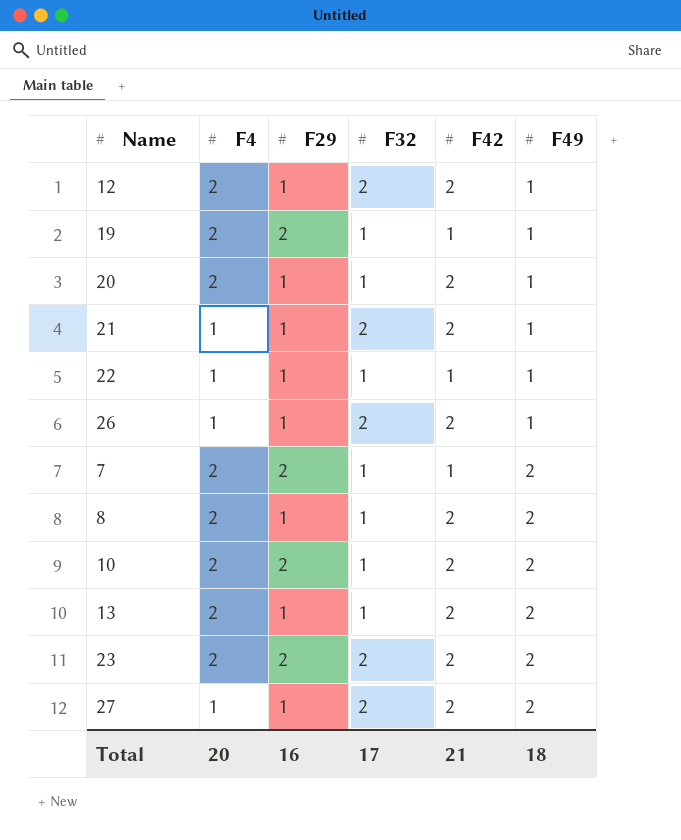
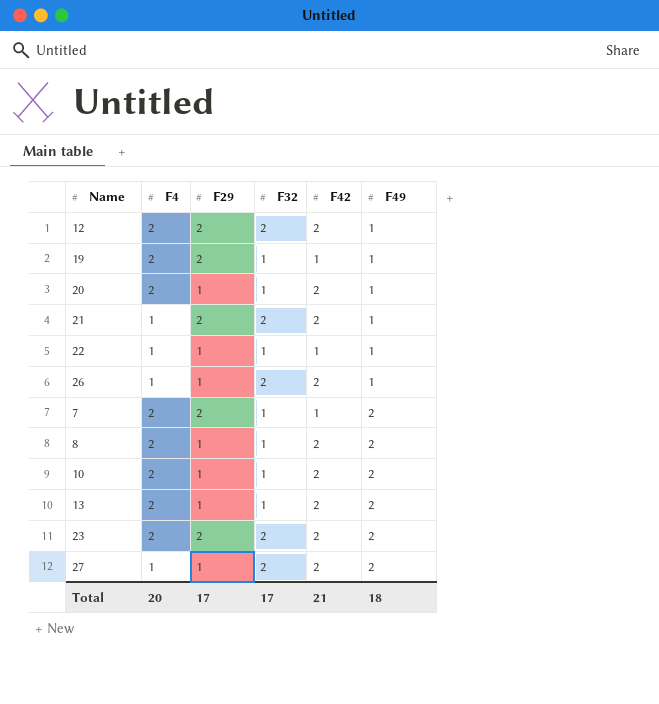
12 | F29: 1 -> 2
21 | F29: 1 -> 2
10 | F29: 2 -> 1
Total | F29: 16 -> 17

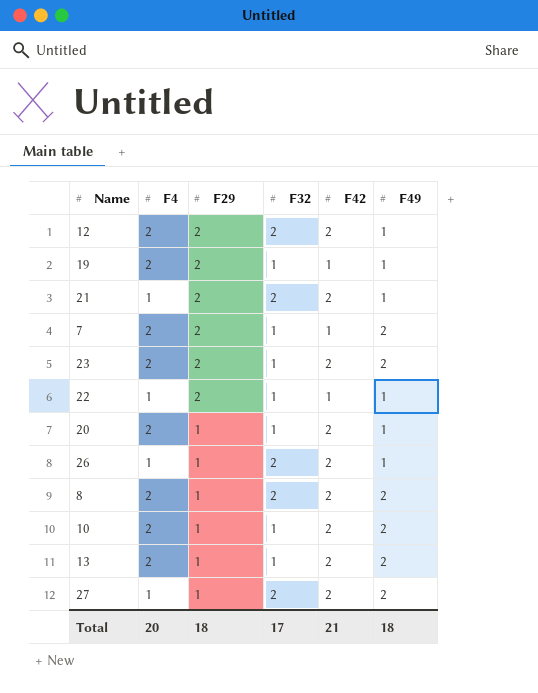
row order: F49 ascending -> F29 descending
23 | F32: 2 -> 1
22 | F29: 1 -> 2
8 | F32: 1 -> 2
Total | F29: 17 -> 18

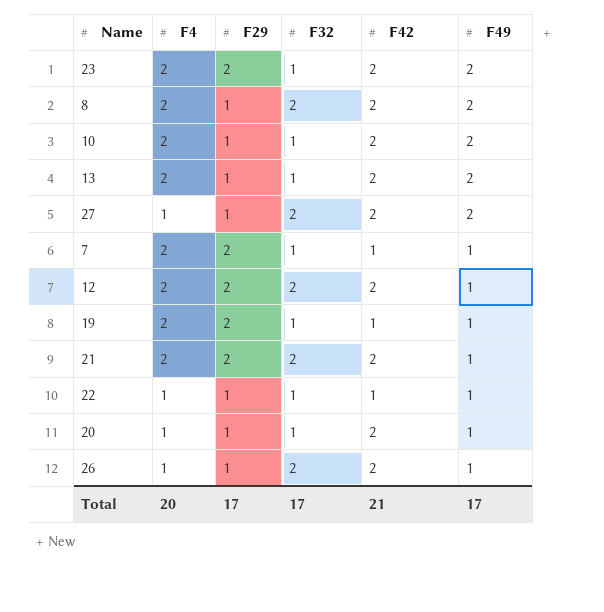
row order: F29 descending -> F49 descending
7 | F49: 2 -> 1
21 | F4: 1 -> 2
22 | F29: 2 -> 1
20 | F4: 2 -> 1
Total | F29: 18 -> 17
Total | F49: 18 -> 17

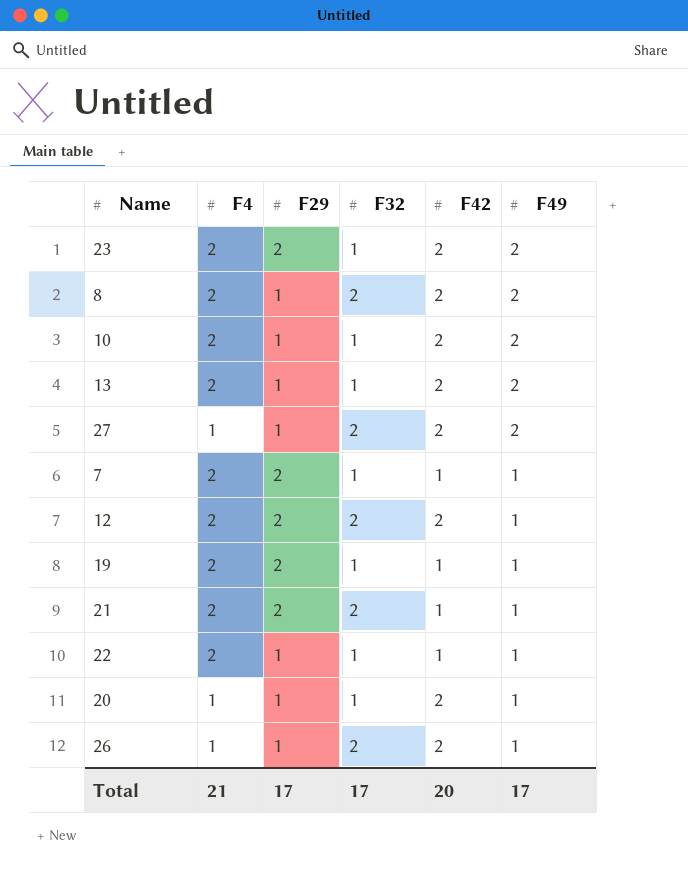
21 | F42: 2 -> 1
22 | F4: 1 -> 2
Total | F4: 20 -> 21
Total | F42: 21 -> 20

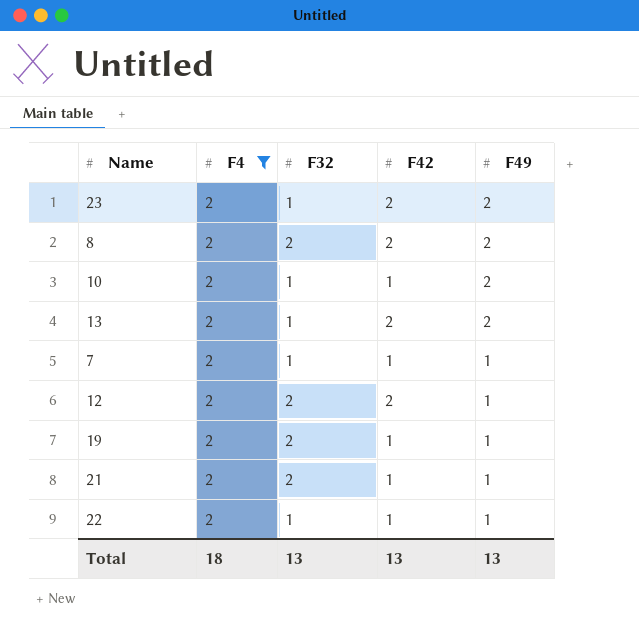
filter: none -> F4 = 2
column F29 | position: 3 -> none
10 | F42: 2 -> 1
19 | F32: 1 -> 2
Total | F4: 21 -> 18
Total | F32: 17 -> 13
Total | F42: 20 -> 13
Total | F49: 17 -> 13

